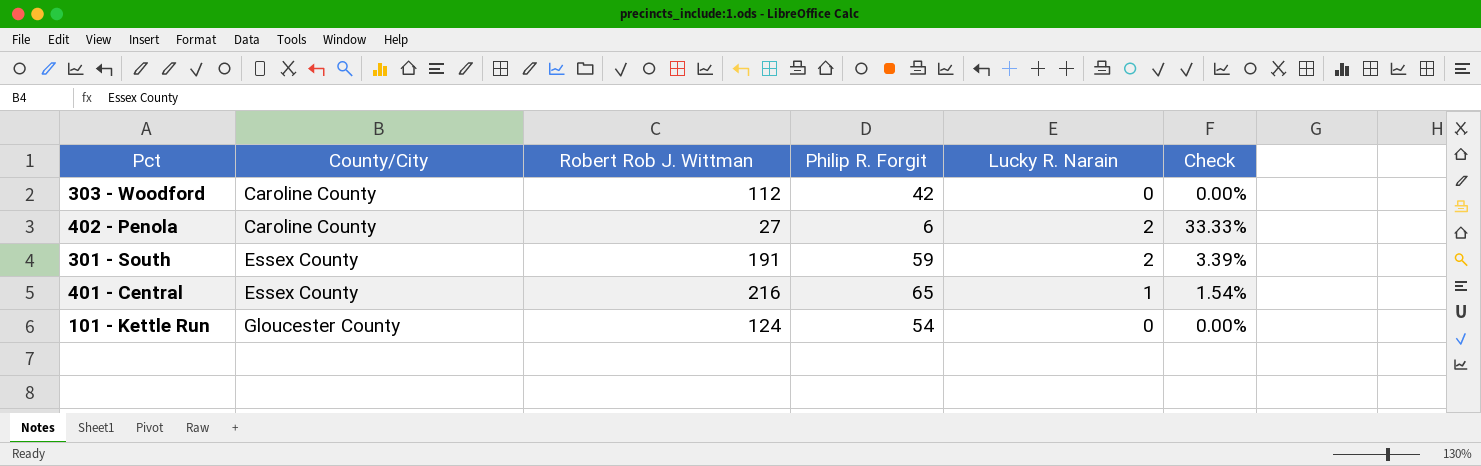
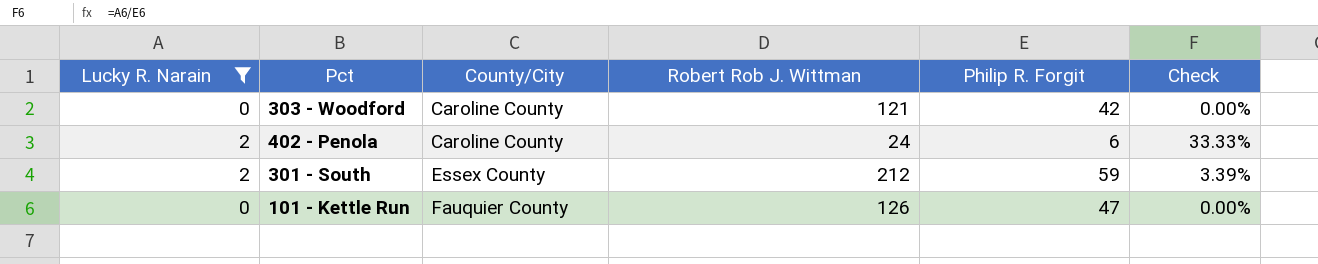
filter: none -> Lucky R. Narain != 1
column Lucky R. Narain | position: 5 -> 1
303 - Woodford | Robert Rob J. Wittman: 112 -> 121
402 - Penola | Robert Rob J. Wittman: 27 -> 24
301 - South | Robert Rob J. Wittman: 191 -> 212
101 - Kettle Run | County/City: Gloucester County -> Fauquier County
101 - Kettle Run | Robert Rob J. Wittman: 124 -> 126
101 - Kettle Run | Philip R. Forgit: 54 -> 47

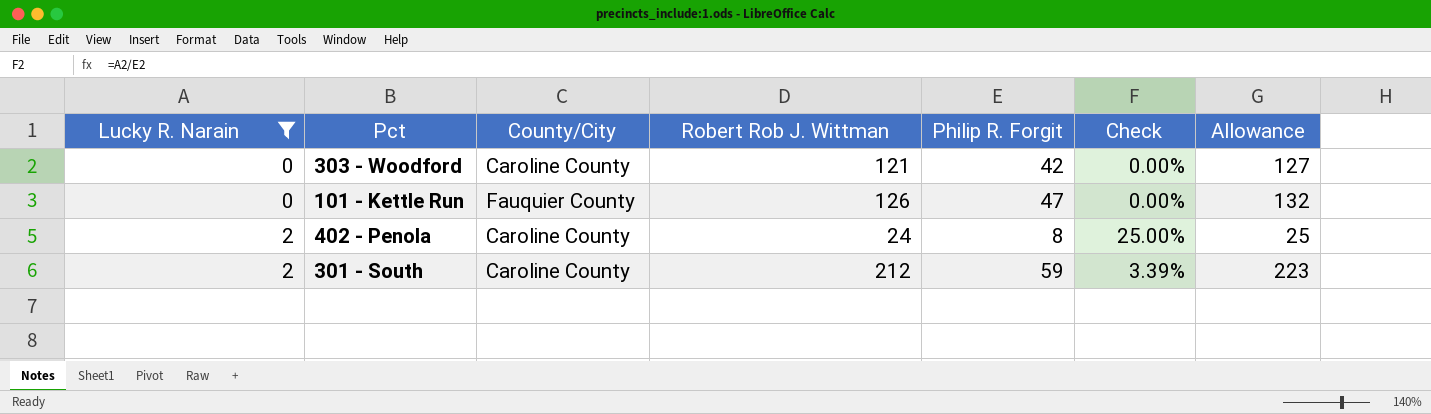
row order: County/City ascending -> Lucky R. Narain ascending
column Allowance | formula: none -> [Robert Rob J. Wittman] * 1.05
402 - Penola | Philip R. Forgit: 6 -> 8
402 - Penola | Check: 33.33% -> 25.00%
301 - South | County/City: Essex County -> Caroline County

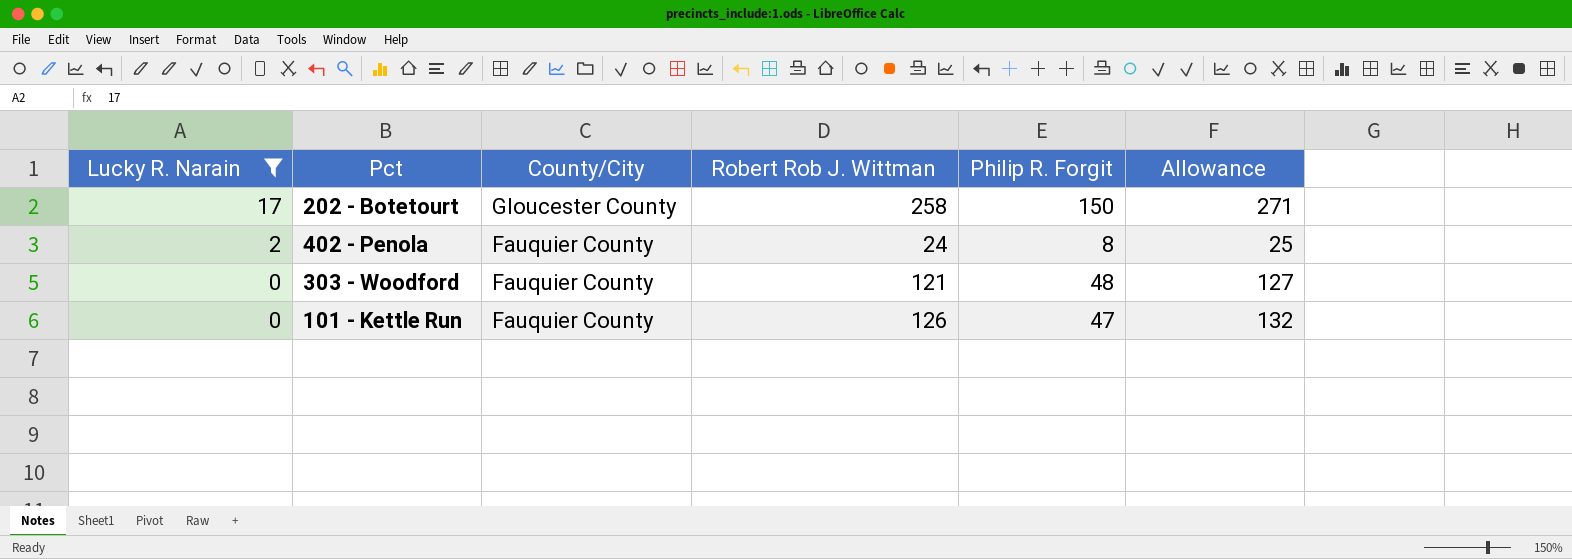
row order: Lucky R. Narain ascending -> Lucky R. Narain descending
column Check | formula: [Lucky R. Narain] / [Philip R. Forgit] -> none
row 301 - South: 2 | Caroline County | 212 | 59 | 3.39% | 223 -> none
row 202 - Botetourt: none -> 17 | Gloucester County | 258 | 150 | 271
402 - Penola | County/City: Caroline County -> Fauquier County
303 - Woodford | County/City: Caroline County -> Fauquier County
303 - Woodford | Philip R. Forgit: 42 -> 48

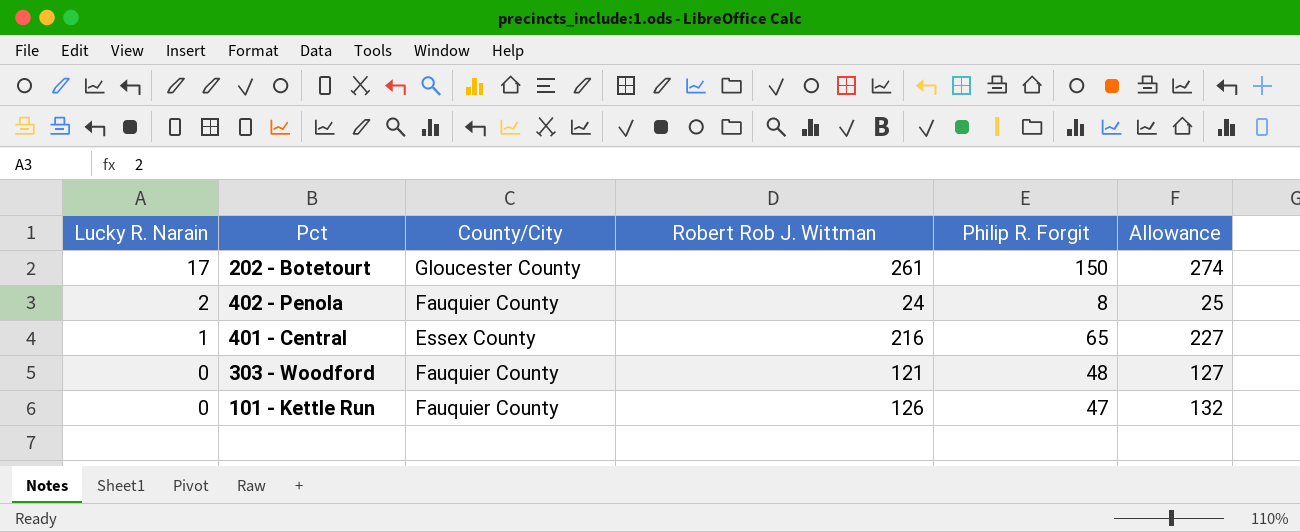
filter: Lucky R. Narain != 1 -> none
202 - Botetourt | Robert Rob J. Wittman: 258 -> 261
202 - Botetourt | Allowance: 271 -> 274

